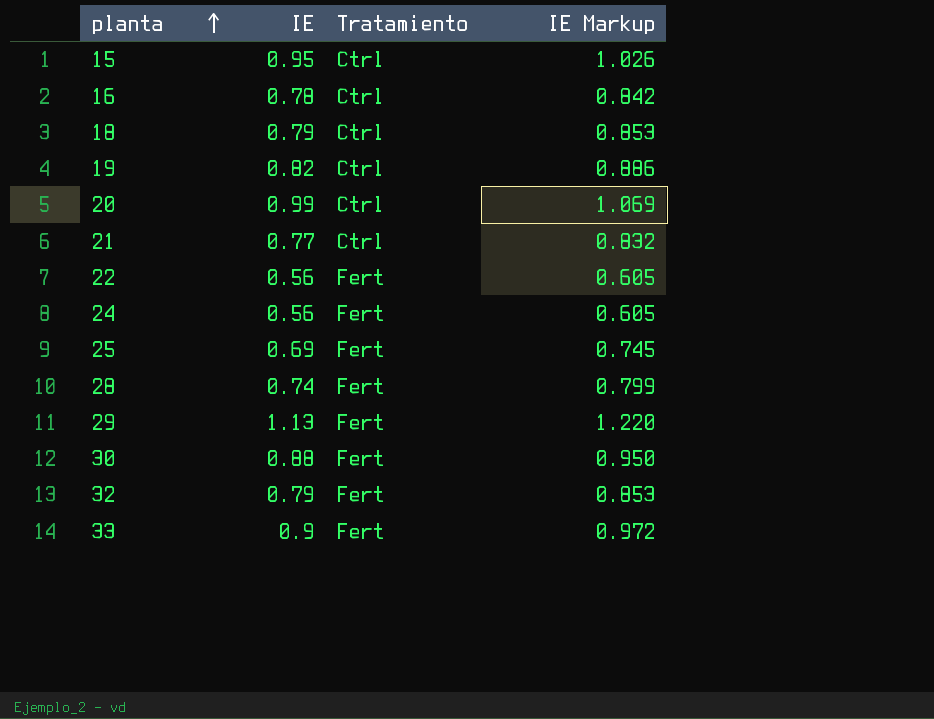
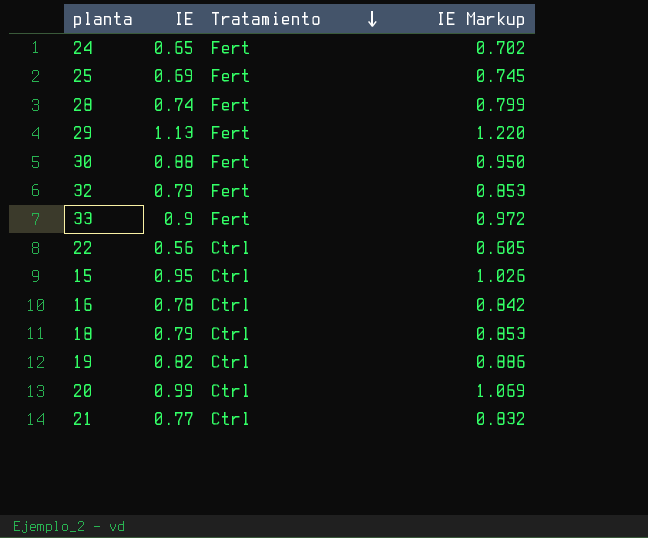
row order: planta ascending -> Tratamiento descending
24 | IE: 0.56 -> 0.65
24 | IE Markup: 0.605 -> 0.702
22 | Tratamiento: Fert -> Ctrl

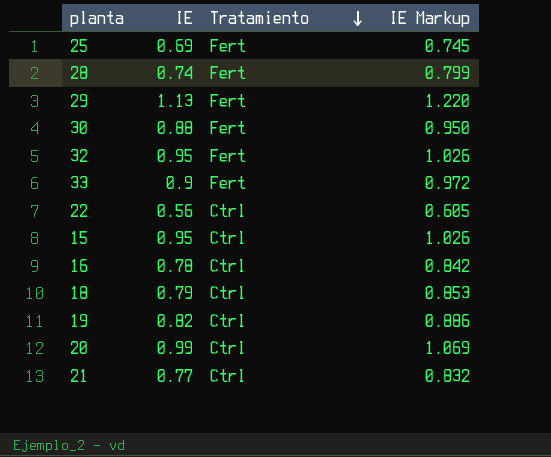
row 24: 0.65 | Fert | 0.702 -> none
32 | IE: 0.79 -> 0.95
32 | IE Markup: 0.853 -> 1.026

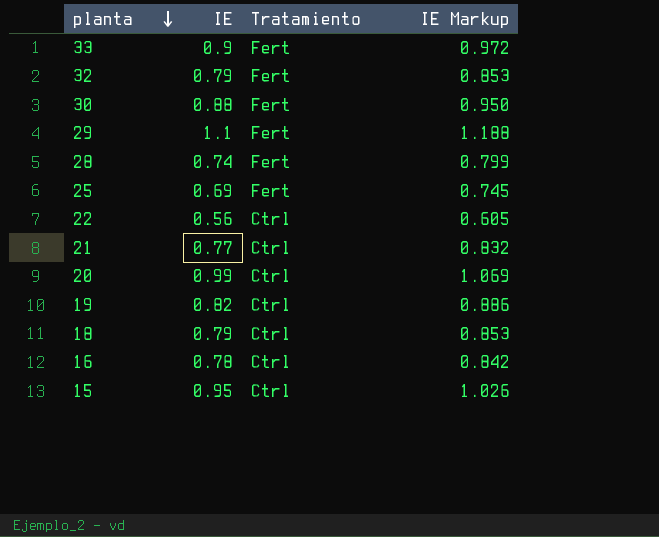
row order: Tratamiento descending -> planta descending
32 | IE: 0.95 -> 0.79
32 | IE Markup: 1.026 -> 0.853
29 | IE: 1.13 -> 1.1
29 | IE Markup: 1.220 -> 1.188

